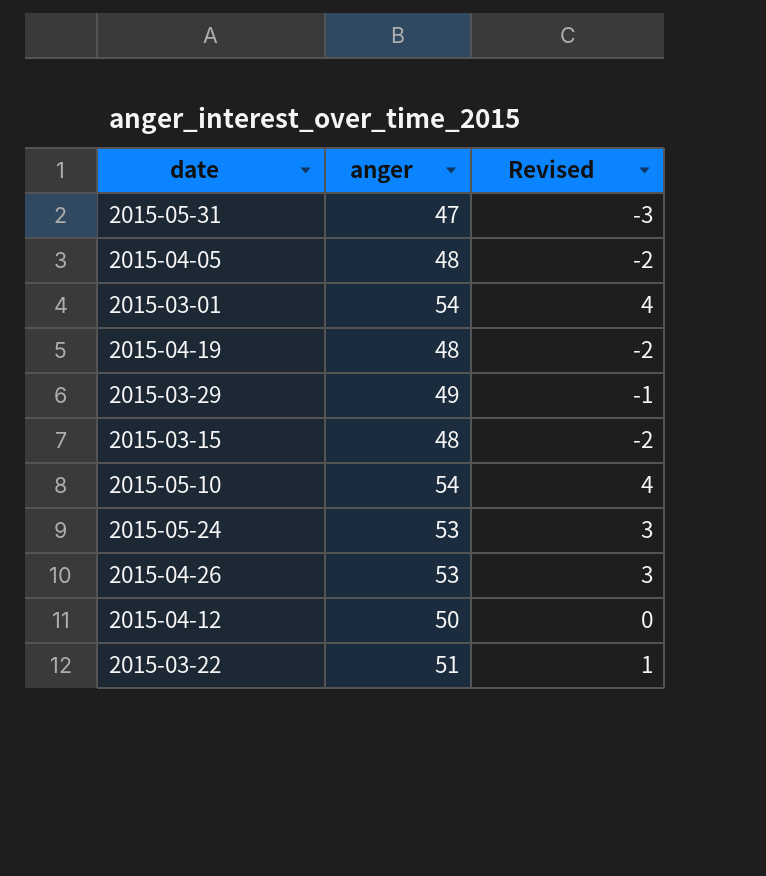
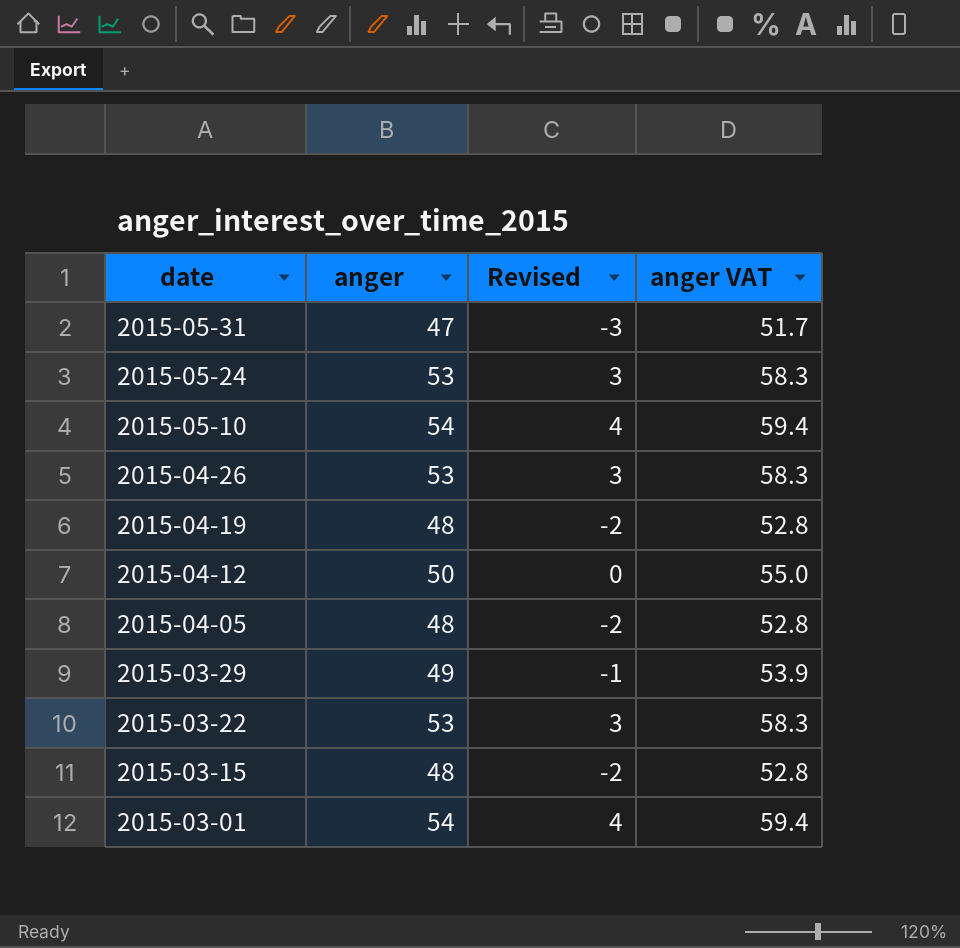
row order: none -> date descending
column anger VAT | formula: none -> [anger] * 1.1
2015-03-22 | anger: 51 -> 53
2015-03-22 | Revised: 1 -> 3

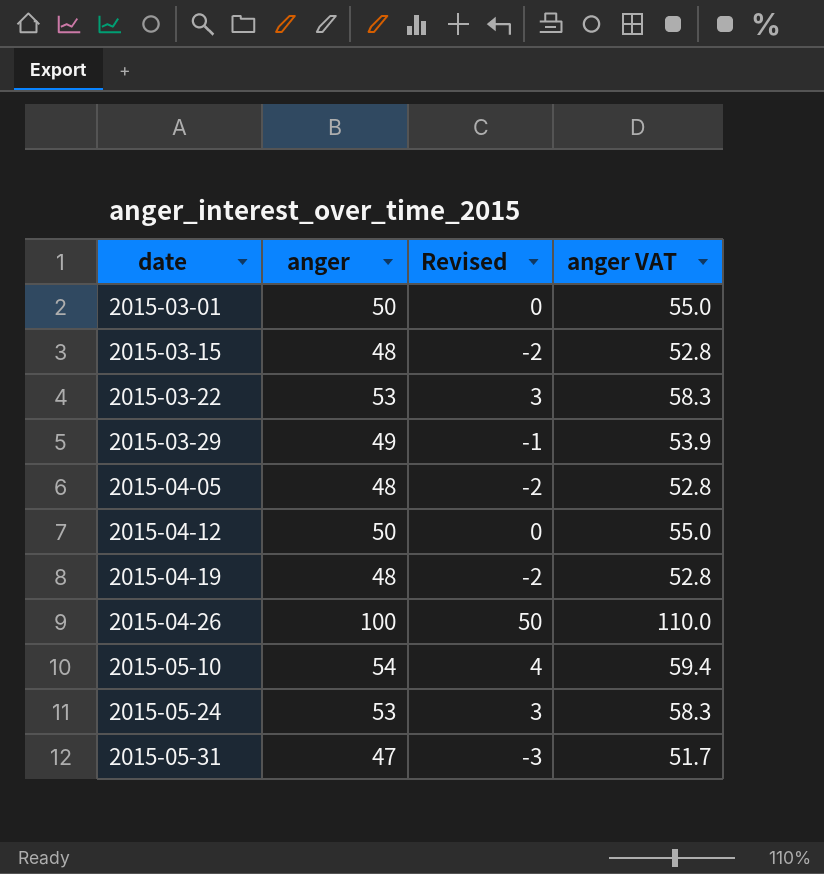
row order: date descending -> date ascending
2015-03-01 | anger: 54 -> 50
2015-03-01 | Revised: 4 -> 0
2015-03-01 | anger VAT: 59.4 -> 55.0
2015-04-26 | anger: 53 -> 100
2015-04-26 | Revised: 3 -> 50
2015-04-26 | anger VAT: 58.3 -> 110.0

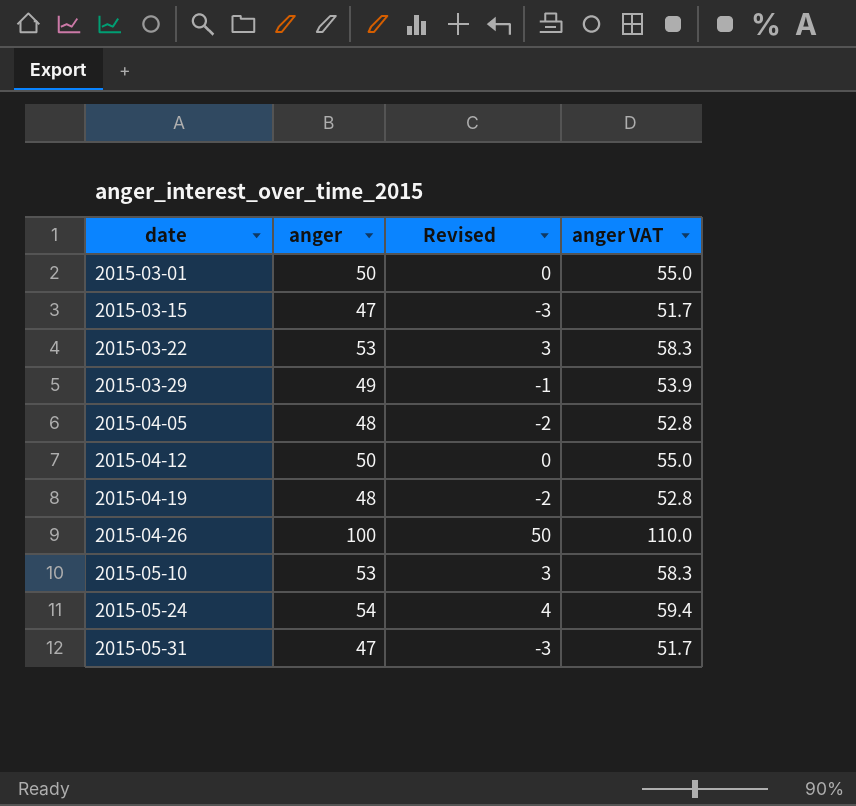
2015-03-15 | anger: 48 -> 47
2015-03-15 | Revised: -2 -> -3
2015-03-15 | anger VAT: 52.8 -> 51.7
2015-05-10 | anger: 54 -> 53
2015-05-10 | Revised: 4 -> 3
2015-05-10 | anger VAT: 59.4 -> 58.3
2015-05-24 | anger: 53 -> 54
2015-05-24 | Revised: 3 -> 4
2015-05-24 | anger VAT: 58.3 -> 59.4

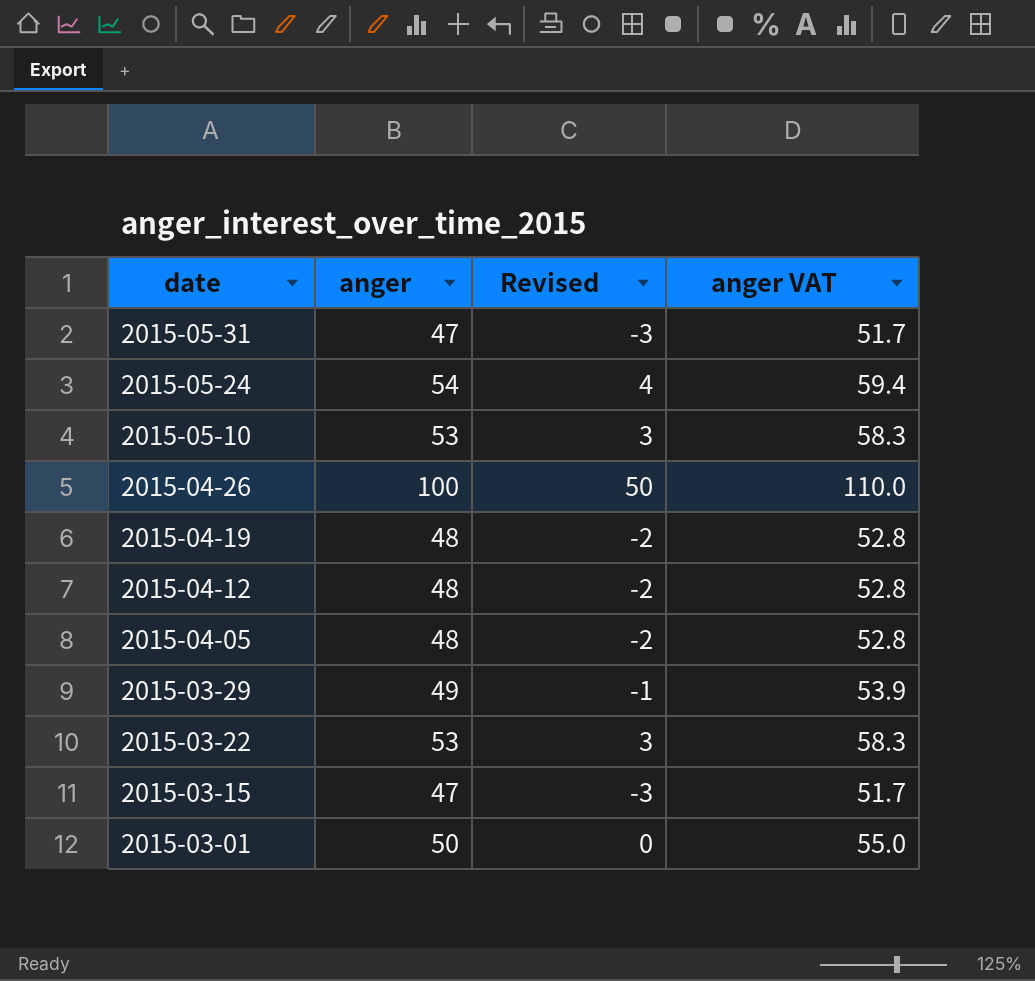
row order: date ascending -> date descending
2015-04-12 | anger: 50 -> 48
2015-04-12 | Revised: 0 -> -2
2015-04-12 | anger VAT: 55.0 -> 52.8

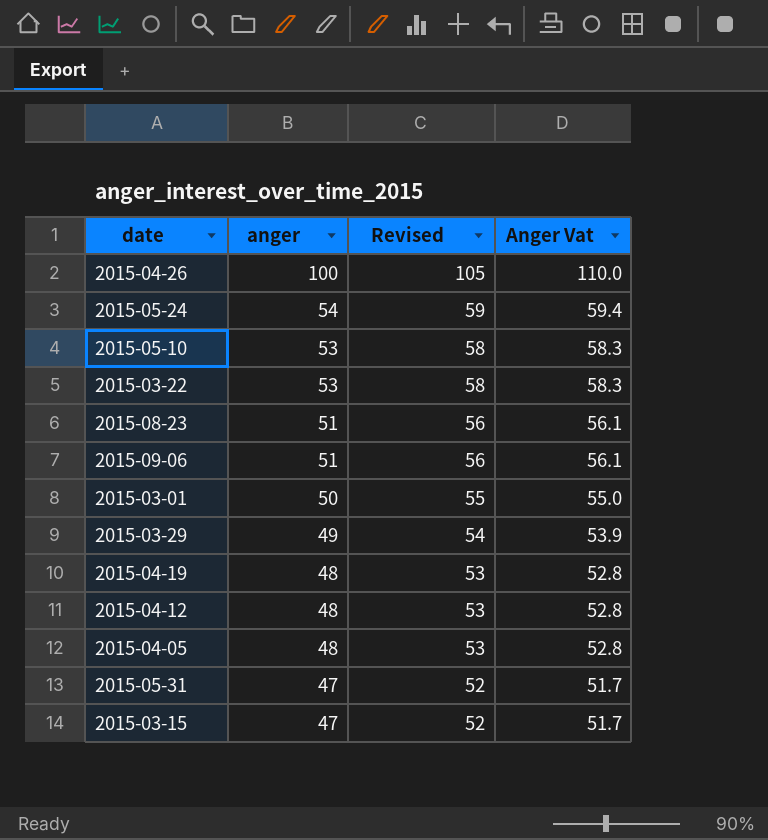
row order: date descending -> anger descending
column Revised | formula: [anger] - 50 -> [anger] + 5
column name: anger VAT -> Anger Vat
row 2015-08-23: none -> 51 | 56 | 56.1
row 2015-09-06: none -> 51 | 56 | 56.1

